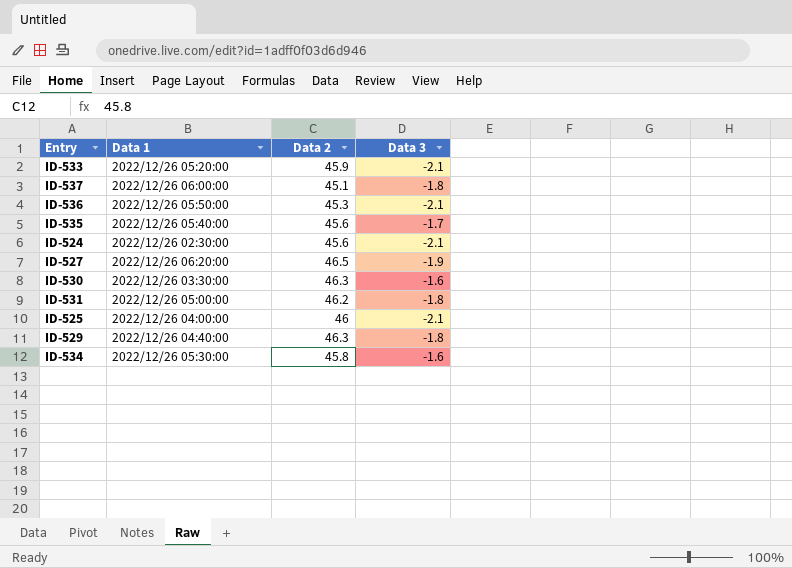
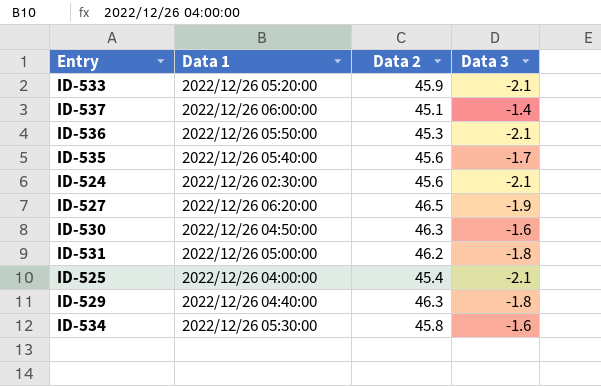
ID-537 | Data 3: -1.8 -> -1.4
ID-530 | Data 1: 2022/12/26 03:30:00 -> 2022/12/26 04:50:00
ID-525 | Data 2: 46 -> 45.4

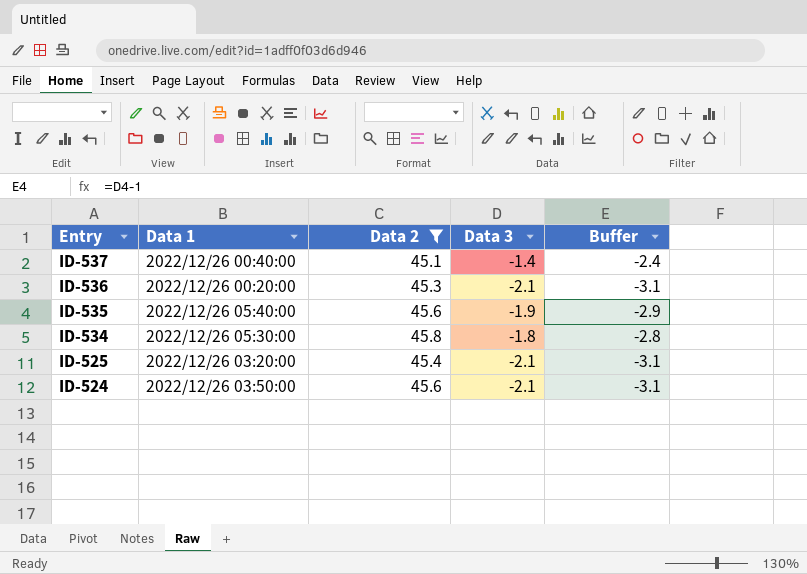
filter: none -> Data 2 <= 45.8
row order: none -> Entry descending
column Buffer | formula: none -> [Data 3] - 1
ID-537 | Data 1: 2022/12/26 06:00:00 -> 2022/12/26 00:40:00
ID-536 | Data 1: 2022/12/26 05:50:00 -> 2022/12/26 00:20:00
ID-535 | Data 3: -1.7 -> -1.9
ID-534 | Data 3: -1.6 -> -1.8
ID-525 | Data 1: 2022/12/26 04:00:00 -> 2022/12/26 03:20:00
ID-524 | Data 1: 2022/12/26 02:30:00 -> 2022/12/26 03:50:00

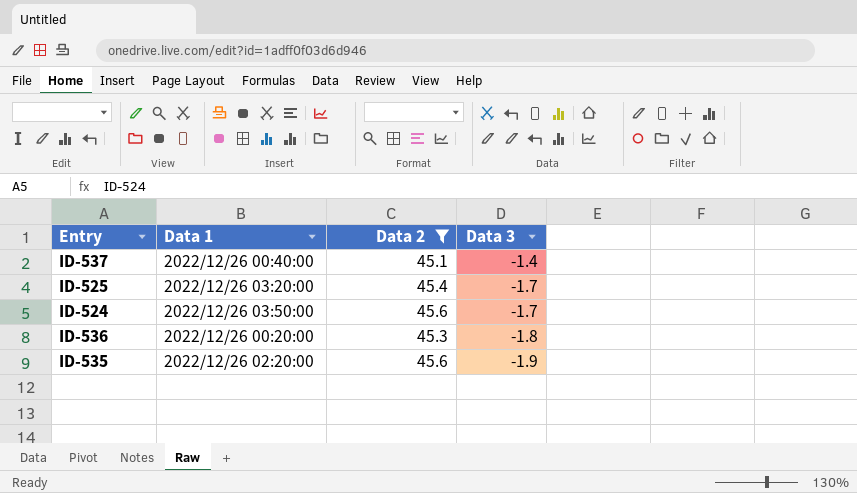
row order: Entry descending -> Data 3 descending
column Buffer | formula: [Data 3] - 1 -> none
row ID-534: 2022/12/26 05:30:00 | 45.8 | -1.8 | -2.8 -> none
ID-525 | Data 3: -2.1 -> -1.7
ID-524 | Data 3: -2.1 -> -1.7
ID-536 | Data 3: -2.1 -> -1.8
ID-535 | Data 1: 2022/12/26 05:40:00 -> 2022/12/26 02:20:00

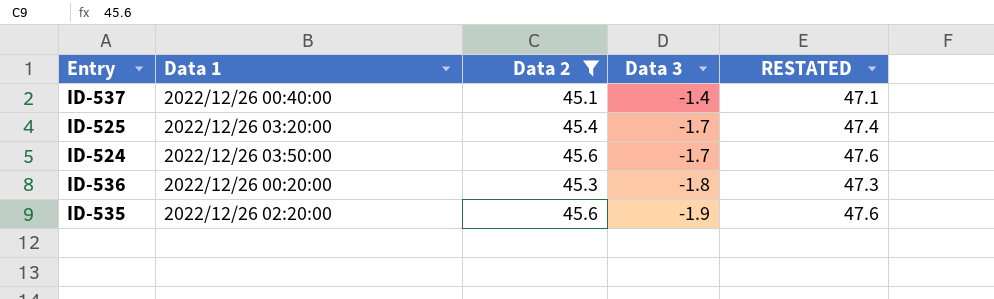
column RESTATED | formula: none -> [Data 2] + 2

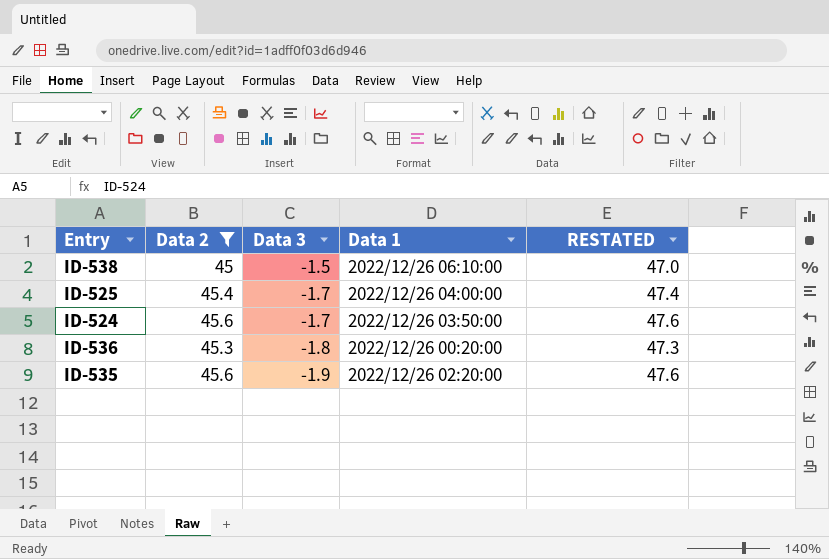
column Data 1 | position: 2 -> 4
row ID-537: 2022/12/26 00:40:00 | 45.1 | -1.4 | 47.1 -> none
row ID-538: none -> 45 | -1.5 | 2022/12/26 06:10:00 | 47.0
ID-525 | Data 1: 2022/12/26 03:20:00 -> 2022/12/26 04:00:00

